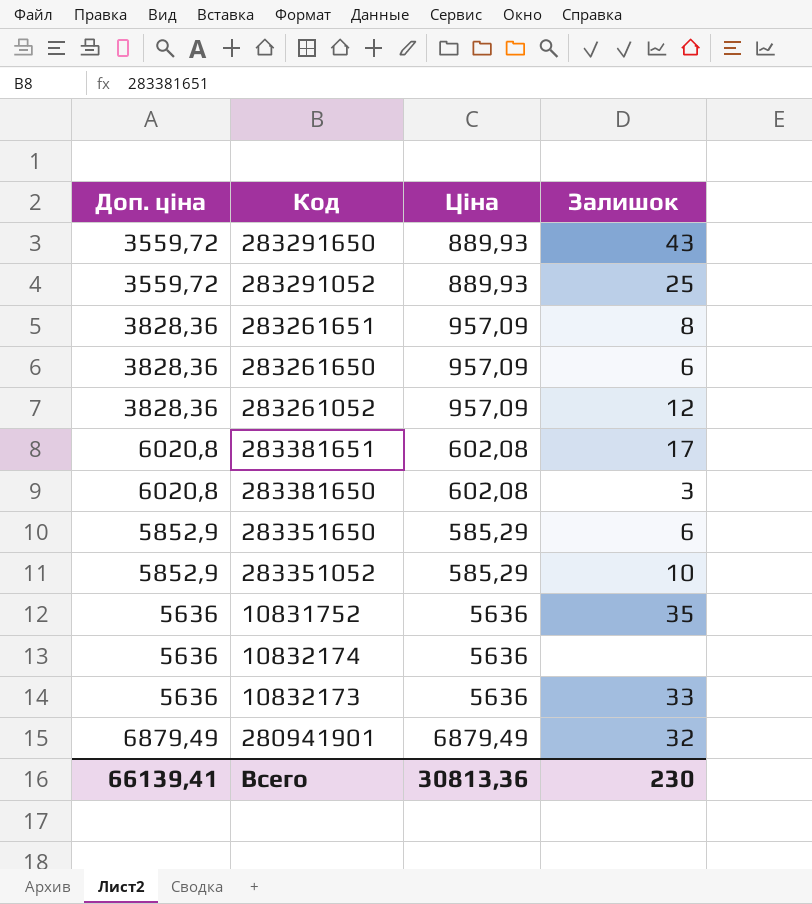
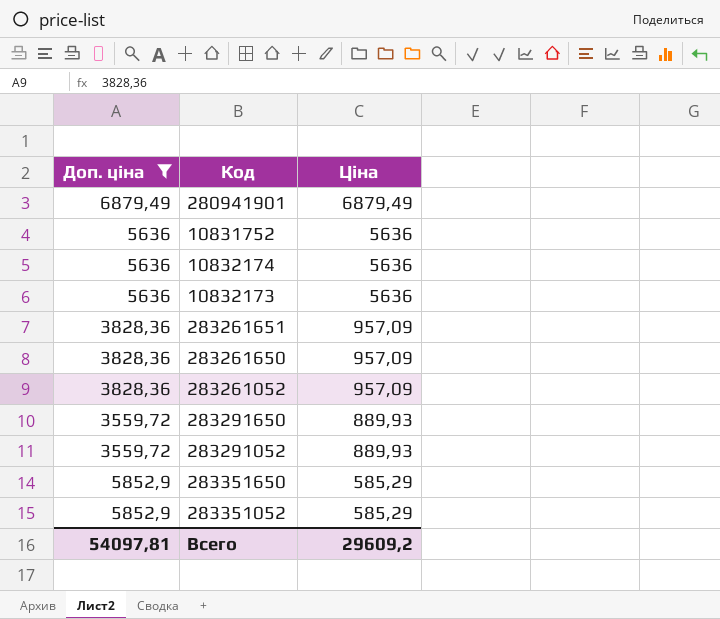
filter: none -> Доп. ціна != 6020,8
row order: none -> Ціна descending
column Залишок | position: 4 -> none
Всего | Доп. ціна: 66139,41 -> 54097,81
Всего | Ціна: 30813,36 -> 29609,2

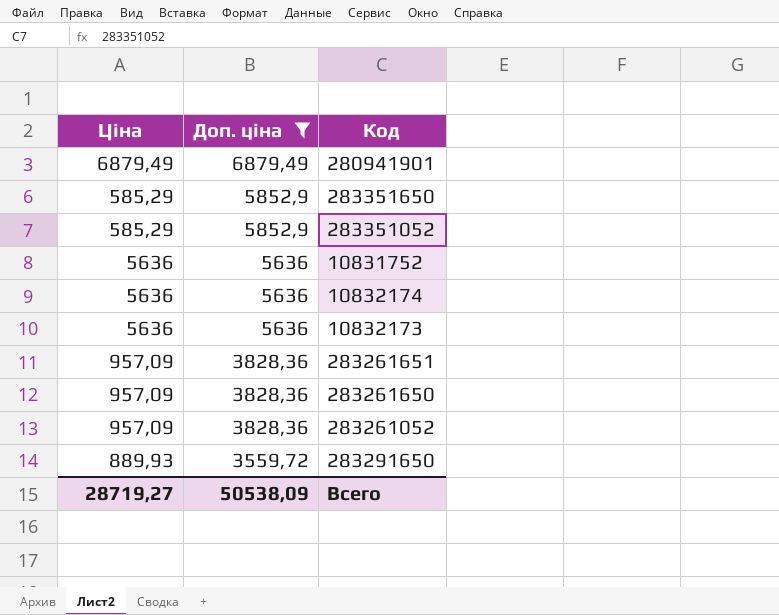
row order: Ціна descending -> Доп. ціна descending
column Ціна | position: 3 -> 1
row 283291052: 3559,72 | 889,93 -> none
Всего | Ціна: 29609,2 -> 28719,27
Всего | Доп. ціна: 54097,81 -> 50538,09

